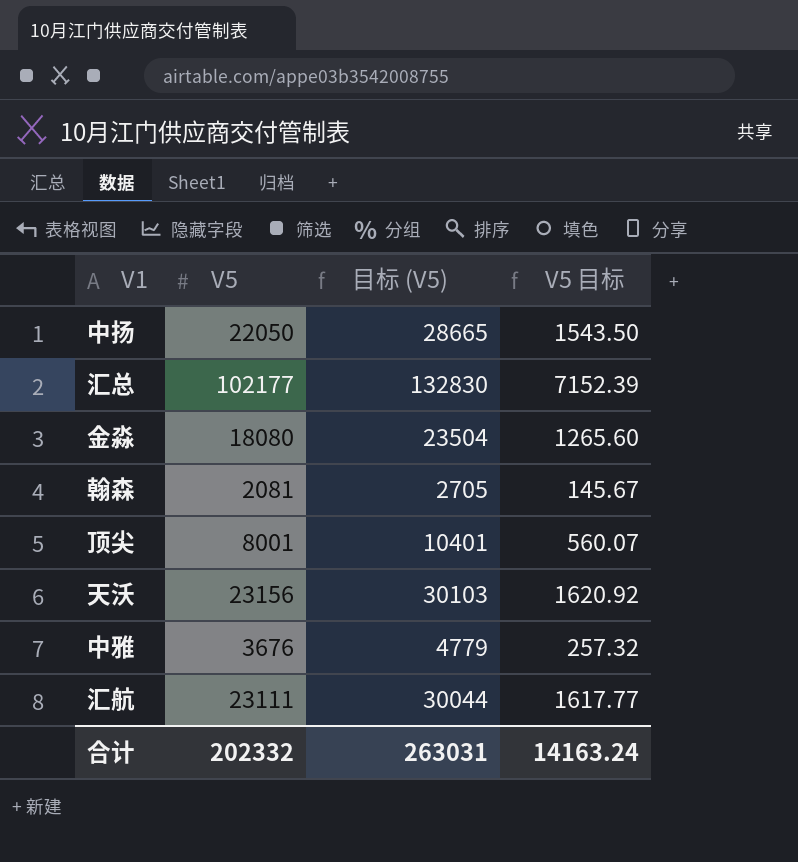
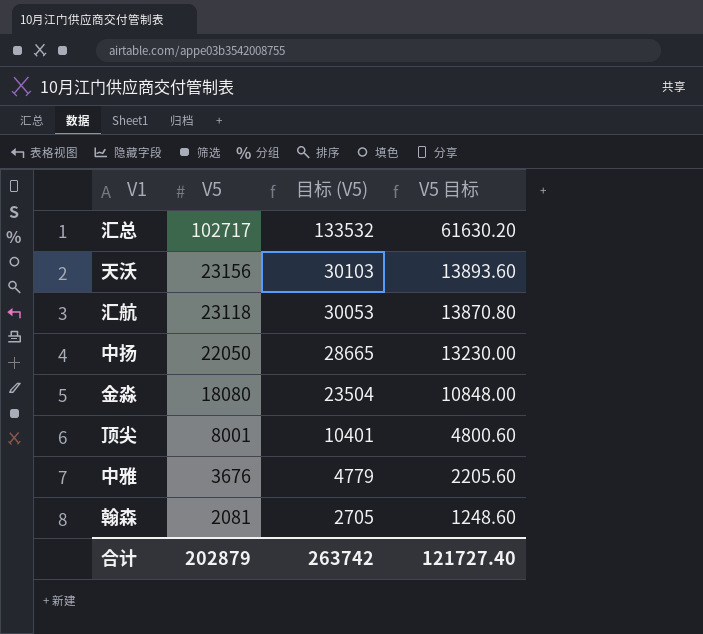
row order: none -> V5 descending
column V5 目标 | formula: [V5] * 0.07 -> [V5] * 0.6
汇总 | V5: 102177 -> 102717
汇总 | 目标 (V5): 132830 -> 133532
汇航 | V5: 23111 -> 23118
汇航 | 目标 (V5): 30044 -> 30053
合计 | V5: 202332 -> 202879
合计 | 目标 (V5): 263031 -> 263742
合计 | V5 目标: 14163.24 -> 121727.40

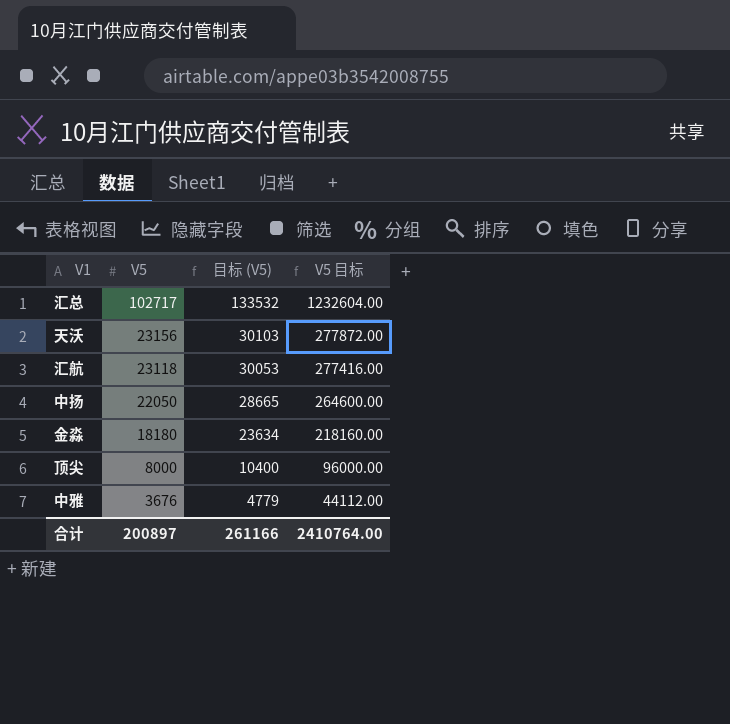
column V5 目标 | formula: [V5] * 0.6 -> [V5] * 12
row 翰森: 2081 | 2705 | 1248.60 -> none
金淼 | V5: 18080 -> 18180
金淼 | 目标 (V5): 23504 -> 23634
顶尖 | V5: 8001 -> 8000
顶尖 | 目标 (V5): 10401 -> 10400
合计 | V5: 202879 -> 200897
合计 | 目标 (V5): 263742 -> 261166
合计 | V5 目标: 121727.40 -> 2410764.00

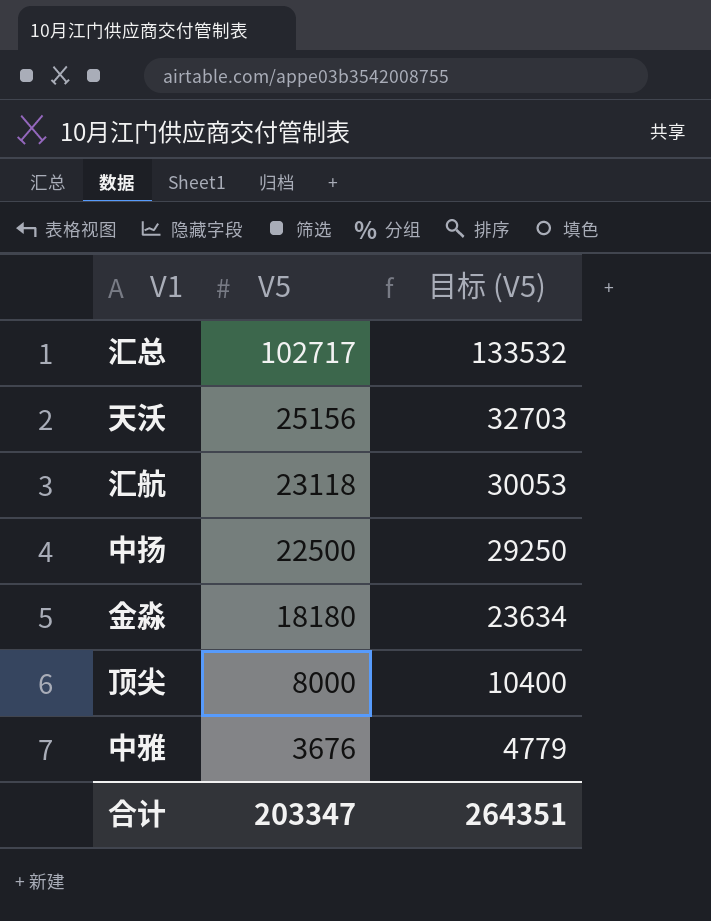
column V5 目标 | formula: [V5] * 12 -> none
天沃 | V5: 23156 -> 25156
天沃 | 目标 (V5): 30103 -> 32703
中扬 | V5: 22050 -> 22500
中扬 | 目标 (V5): 28665 -> 29250
合计 | V5: 200897 -> 203347
合计 | 目标 (V5): 261166 -> 264351

